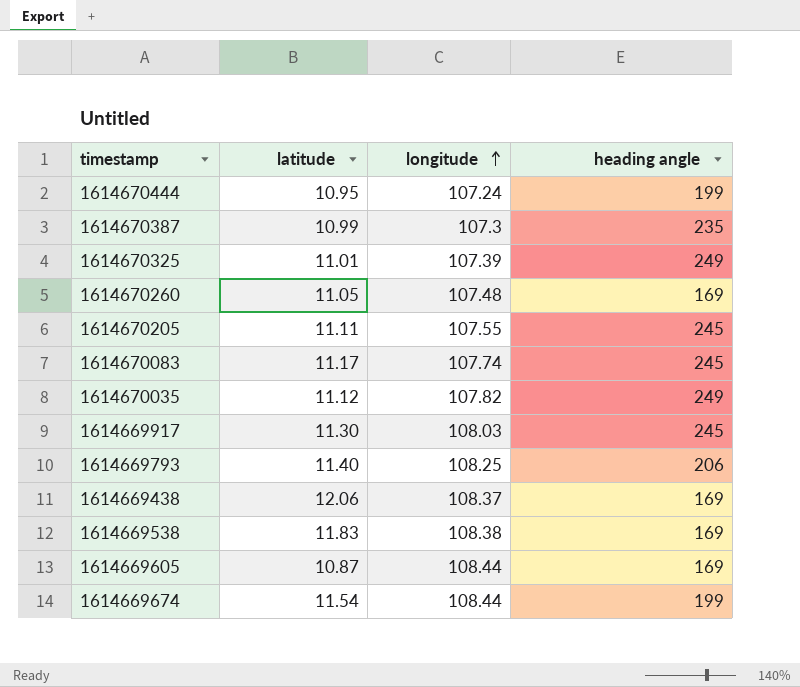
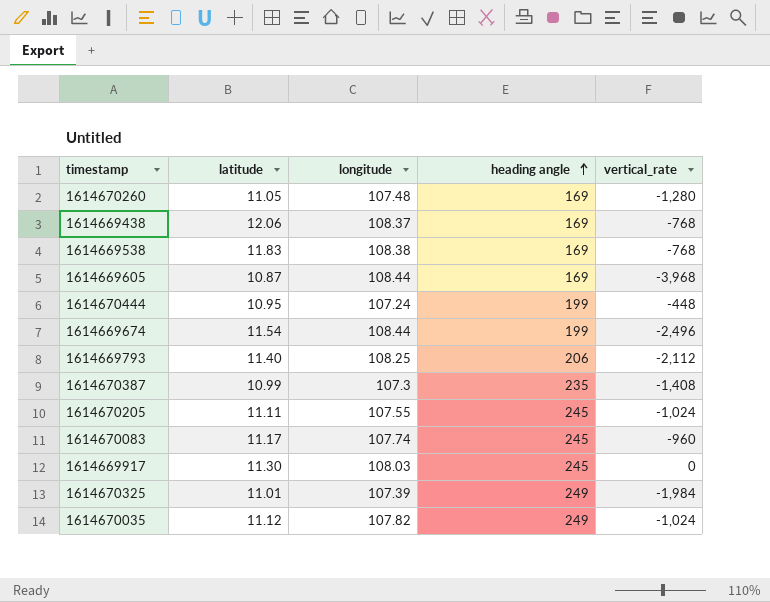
row order: longitude ascending -> heading angle ascending
column vertical_rate | position: none -> 5

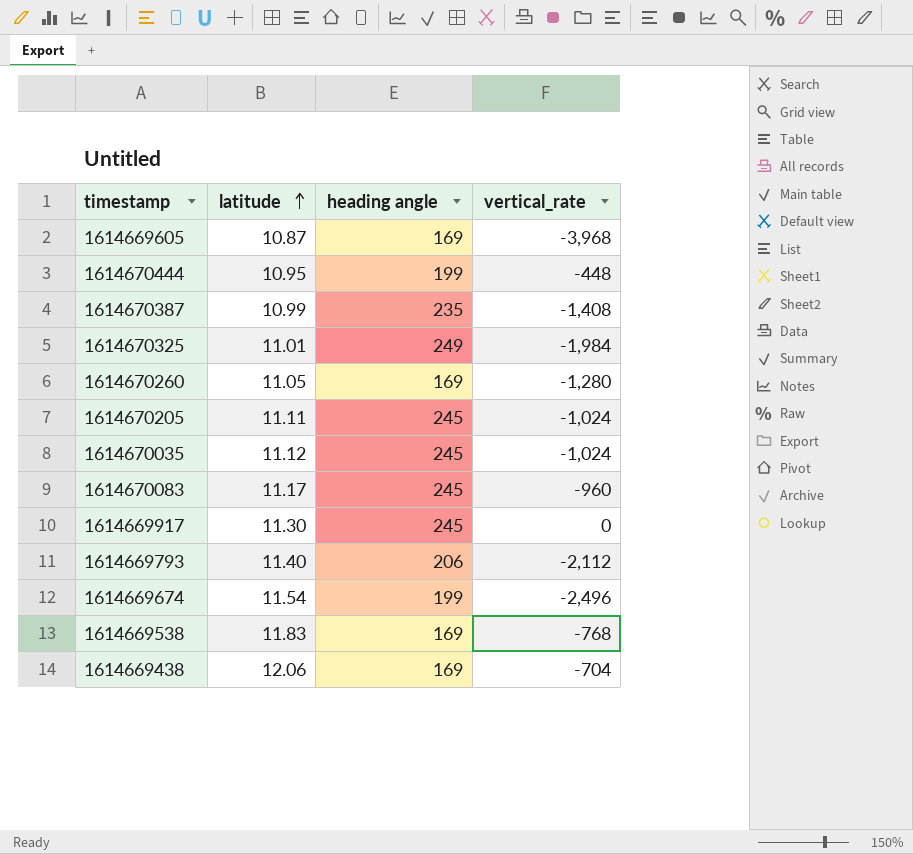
row order: heading angle ascending -> latitude ascending
column longitude | position: 3 -> none
1614670035 | heading angle: 249 -> 245
1614669438 | vertical_rate: -768 -> -704

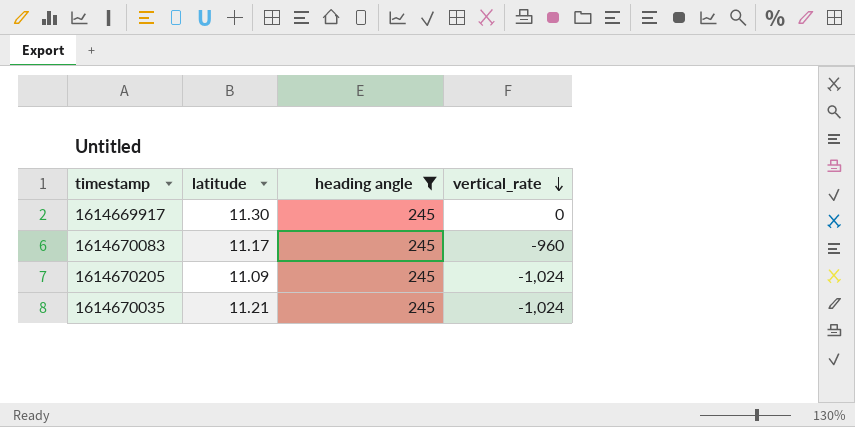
filter: none -> heading angle = 245
row order: latitude ascending -> vertical_rate descending
1614670205 | latitude: 11.11 -> 11.09
1614670035 | latitude: 11.12 -> 11.21

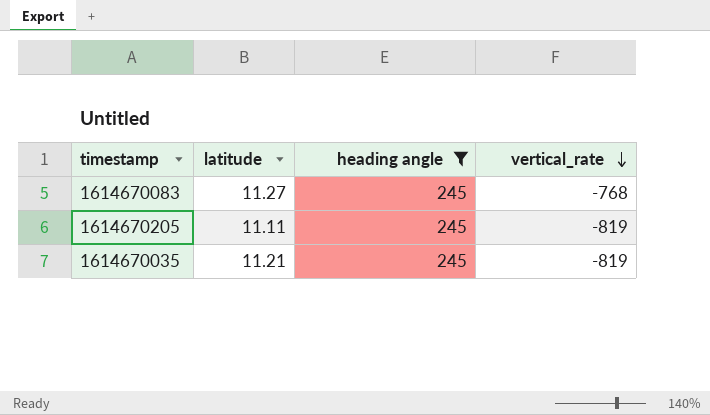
row 1614669917: 11.30 | 245 | 0 -> none
1614670083 | latitude: 11.17 -> 11.27
1614670083 | vertical_rate: -960 -> -768
1614670205 | latitude: 11.09 -> 11.11
1614670205 | vertical_rate: -1,024 -> -819
1614670035 | vertical_rate: -1,024 -> -819

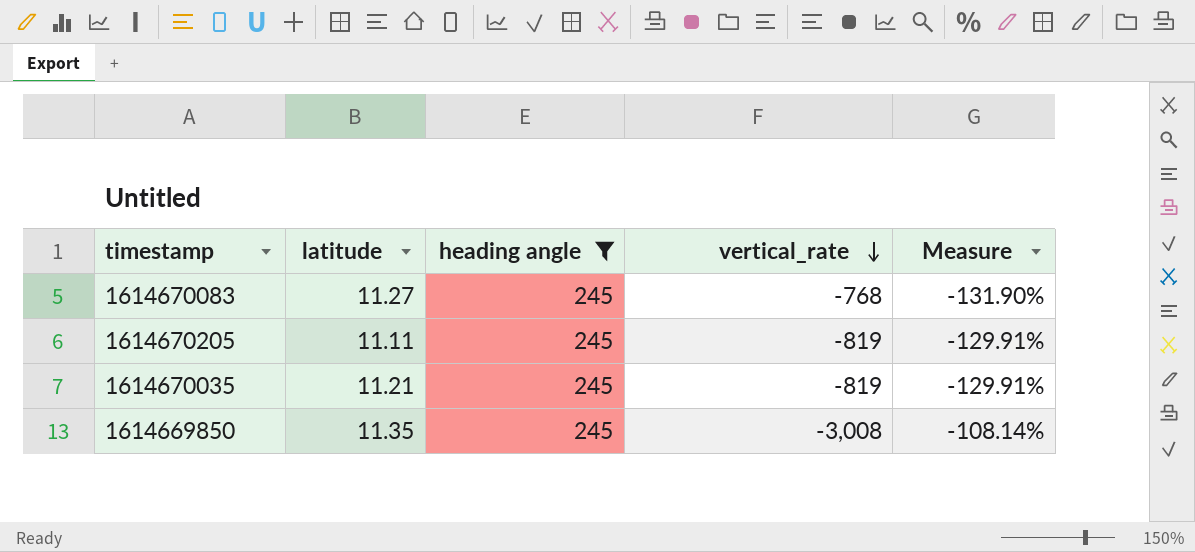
column Measure | formula: none -> ([heading angle] - [vertical_rate]) / [vertical_rate]
row 1614669850: none -> 11.35 | 245 | -3,008 | -108.14%

